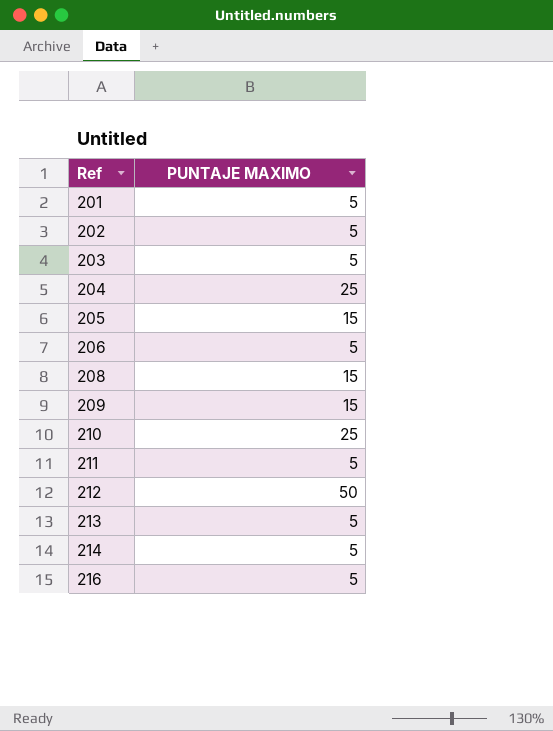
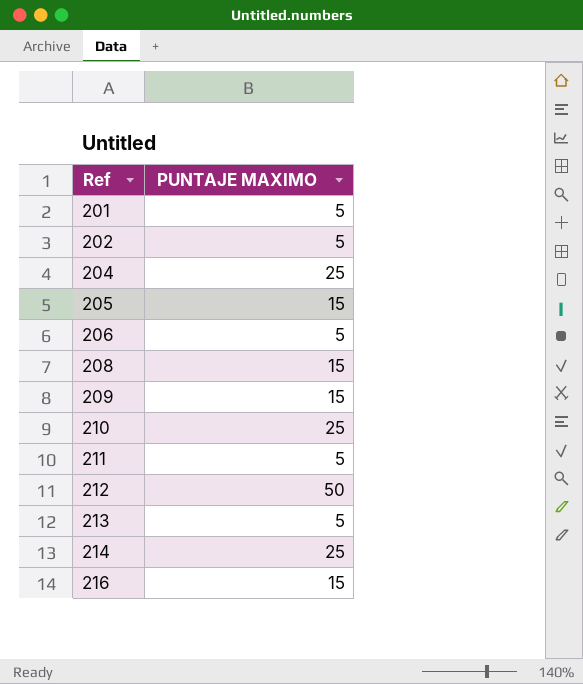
row 203: 5 -> none
214 | PUNTAJE MAXIMO: 5 -> 25
216 | PUNTAJE MAXIMO: 5 -> 15

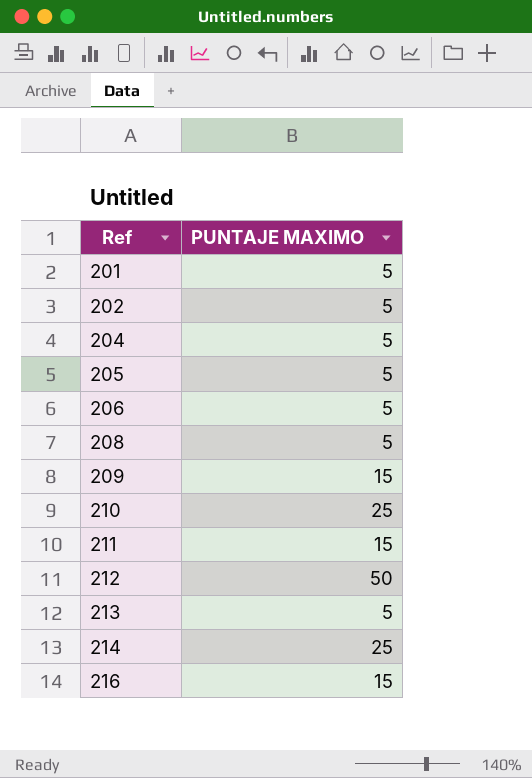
204 | PUNTAJE MAXIMO: 25 -> 5
205 | PUNTAJE MAXIMO: 15 -> 5
208 | PUNTAJE MAXIMO: 15 -> 5
211 | PUNTAJE MAXIMO: 5 -> 15

